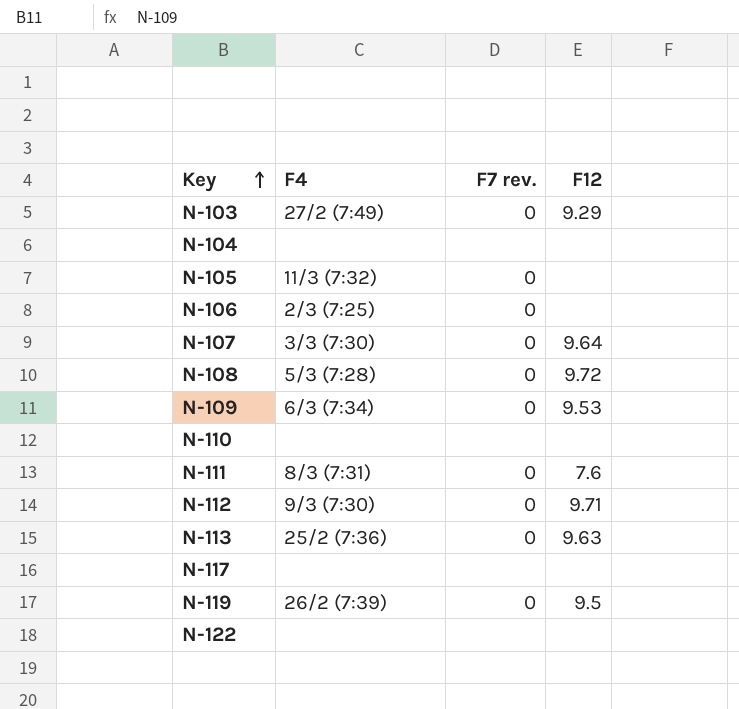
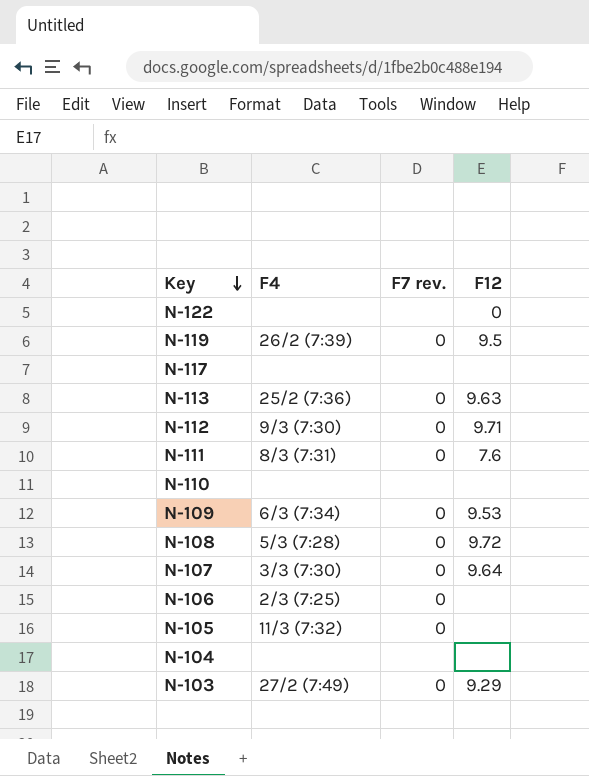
row order: Key ascending -> Key descending
N-122 | F12: none -> 0

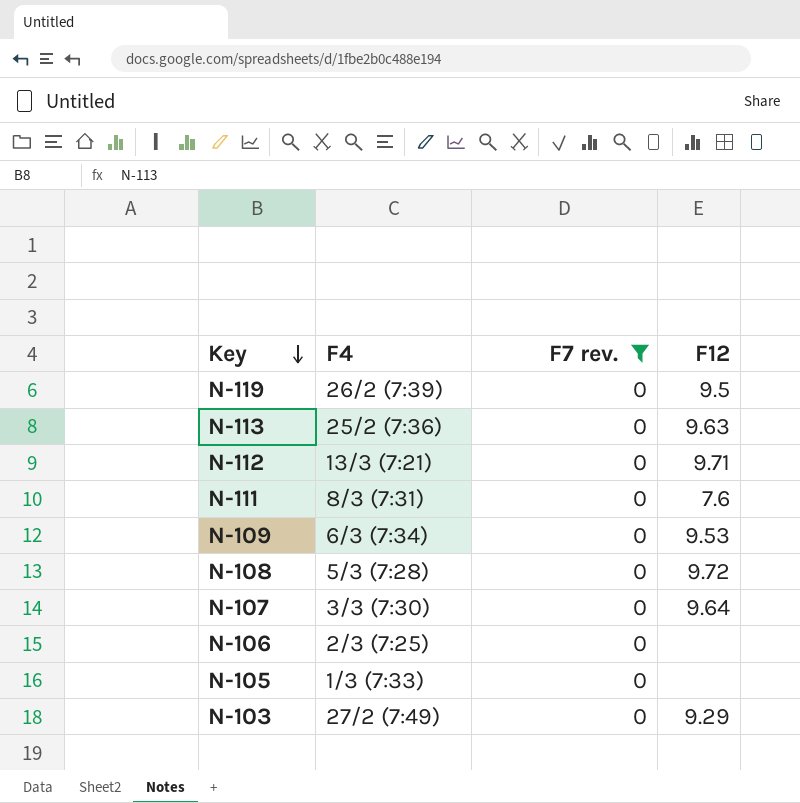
filter: none -> F7 rev. = 0
N-112 | F4: 9/3 (7:30) -> 13/3 (7:21)
N-105 | F4: 11/3 (7:32) -> 1/3 (7:33)

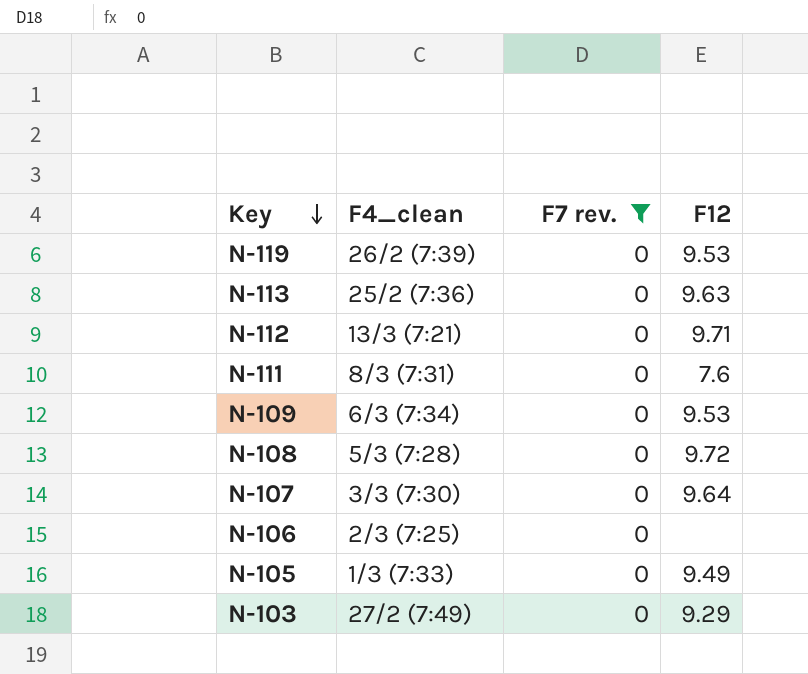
column name: F4 -> F4_clean
N-119 | F12: 9.5 -> 9.53
N-105 | F12: none -> 9.49

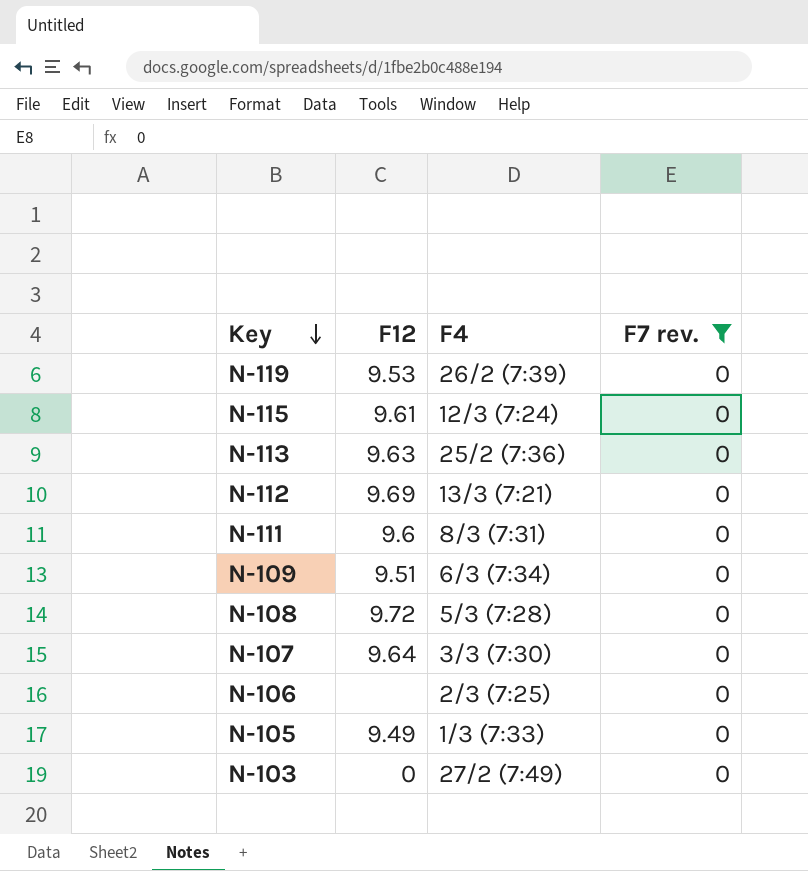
column F12 | position: 4 -> 2
column name: F4_clean -> F4
row N-115: none -> 9.61 | 12/3 (7:24) | 0
N-112 | F12: 9.71 -> 9.69
N-111 | F12: 7.6 -> 9.6
N-109 | F12: 9.53 -> 9.51
N-103 | F12: 9.29 -> 0

